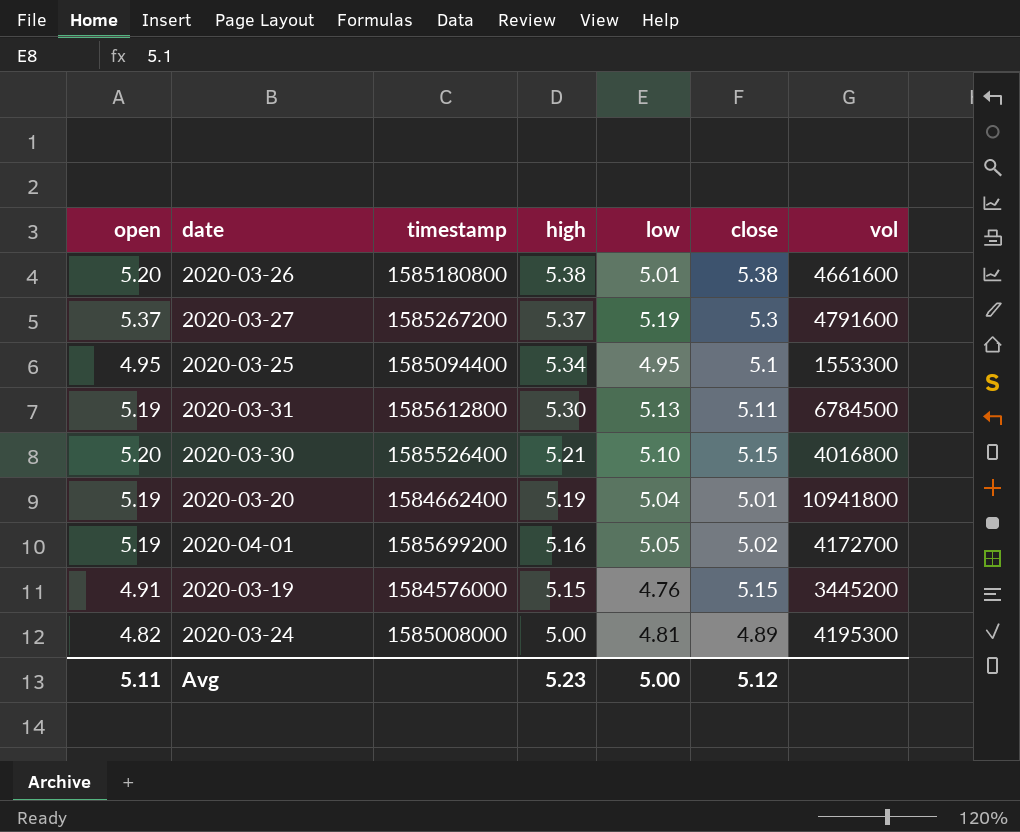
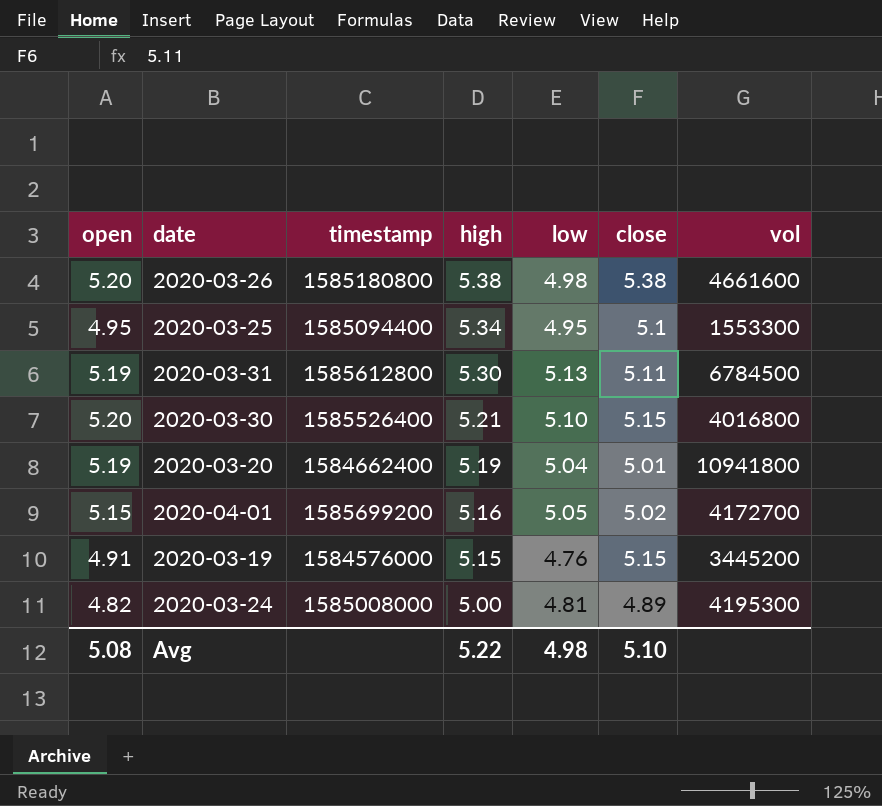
row 2020-03-27: 5.37 | 1585267200 | 5.37 | 5.19 | 5.3 | 4791600 -> none
2020-03-26 | low: 5.01 -> 4.98
2020-04-01 | open: 5.19 -> 5.15
Avg | open: 5.11 -> 5.08
Avg | high: 5.23 -> 5.22
Avg | low: 5.00 -> 4.98
Avg | close: 5.12 -> 5.10

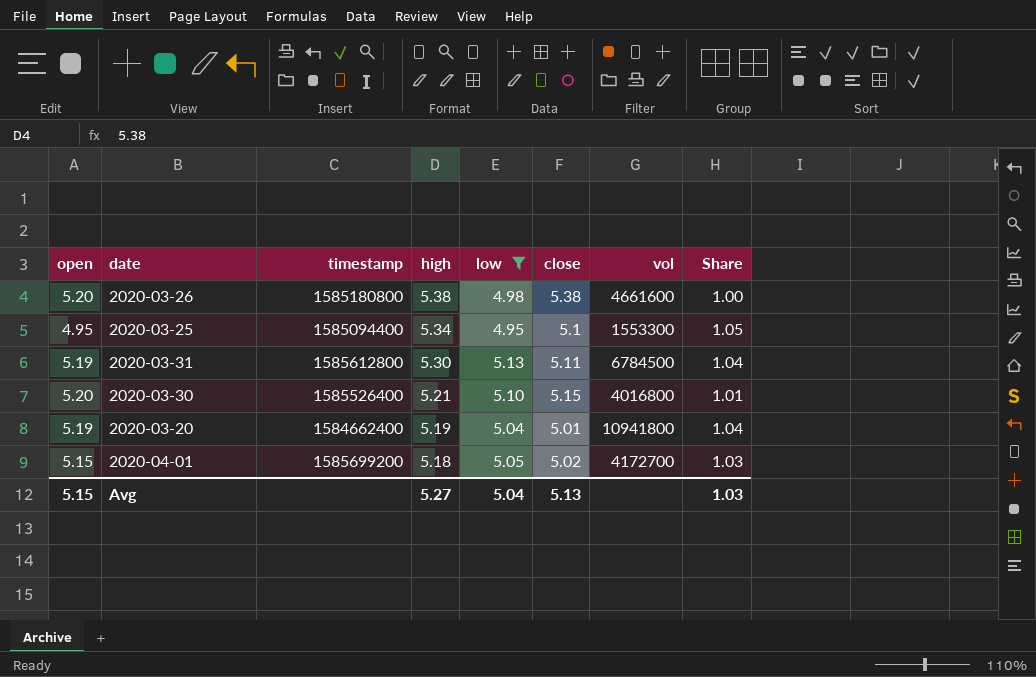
filter: none -> low >= 4.95
column Share | formula: none -> [high] / [close]
2020-04-01 | high: 5.16 -> 5.18
Avg | open: 5.08 -> 5.15
Avg | high: 5.22 -> 5.27
Avg | low: 4.98 -> 5.04
Avg | close: 5.10 -> 5.13

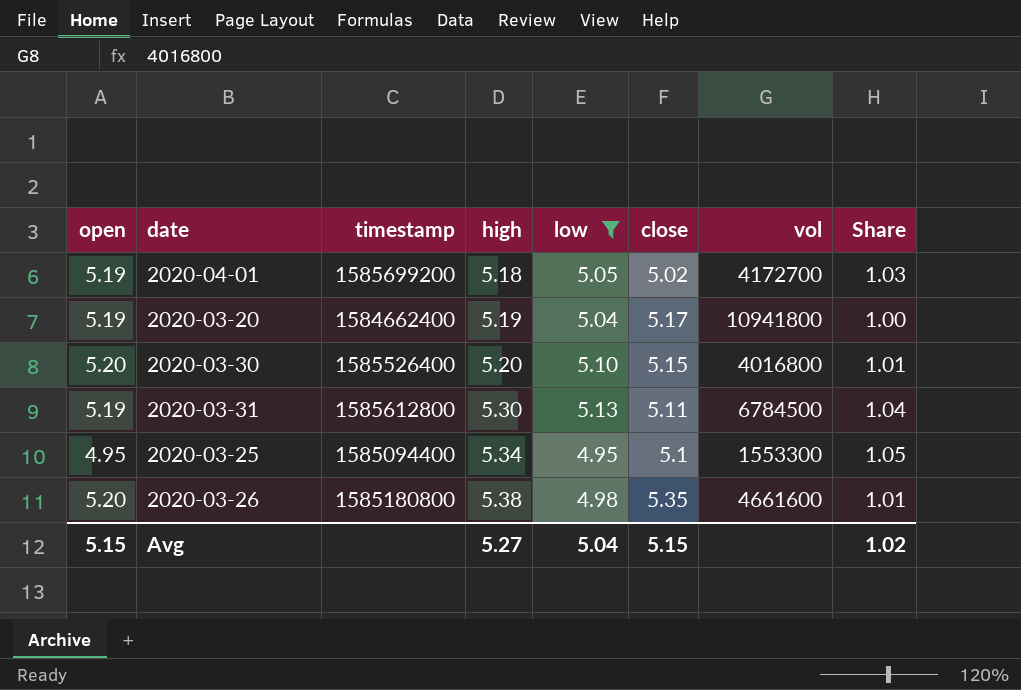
row order: high descending -> high ascending
2020-04-01 | open: 5.15 -> 5.19
2020-03-20 | close: 5.01 -> 5.17
2020-03-20 | Share: 1.04 -> 1.00
2020-03-30 | high: 5.21 -> 5.20
2020-03-26 | close: 5.38 -> 5.35
2020-03-26 | Share: 1.00 -> 1.01
Avg | close: 5.13 -> 5.15
Avg | Share: 1.03 -> 1.02

